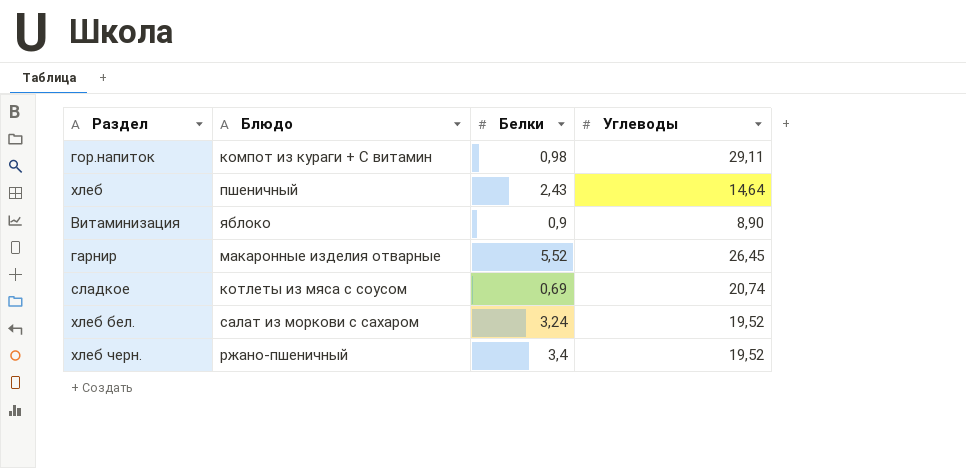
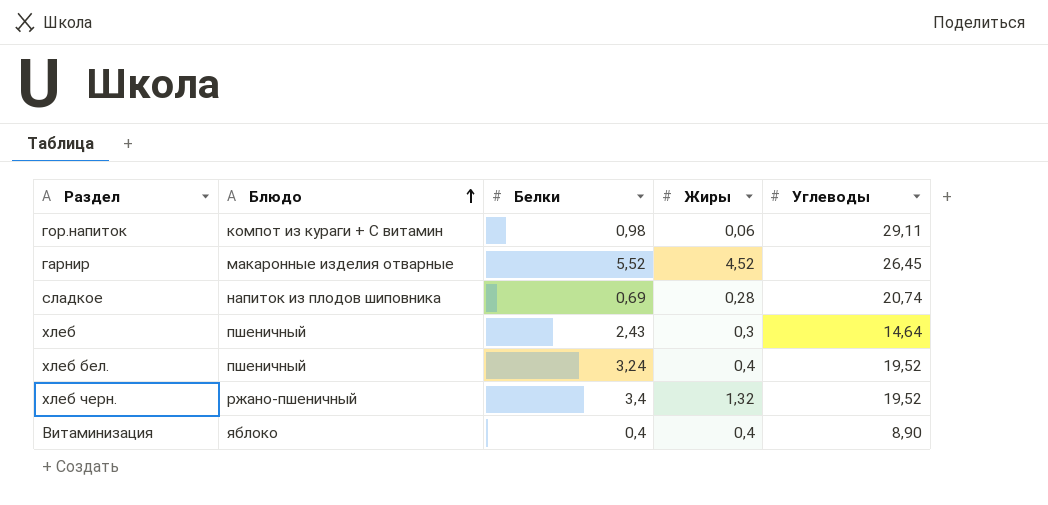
row order: none -> Блюдо ascending
column Жиры | position: none -> 4
сладкое | Блюдо: котлеты из мяса с соусом -> напиток из плодов шиповника
хлеб бел. | Блюдо: салат из моркови с сахаром -> пшеничный
Витаминизация | Белки: 0,9 -> 0,4

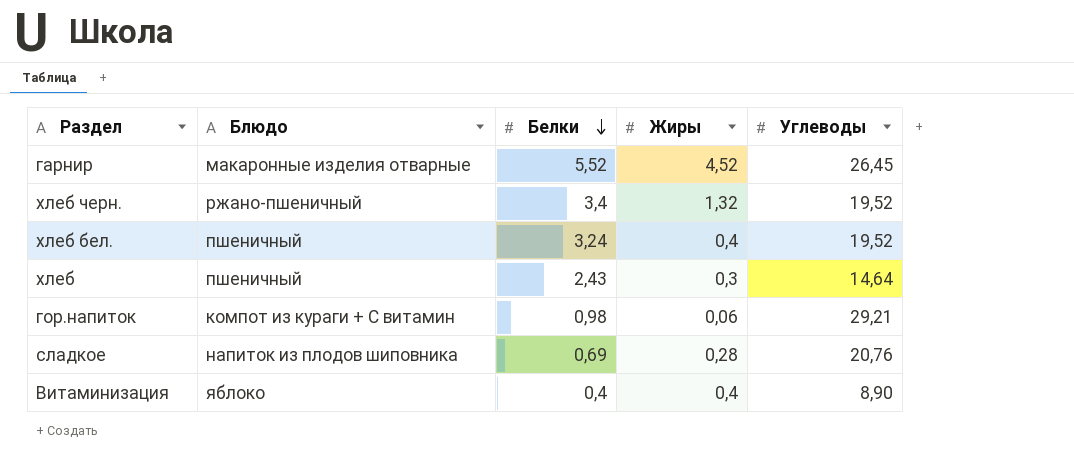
row order: Блюдо ascending -> Белки descending
гор.напиток | Углеводы: 29,11 -> 29,21
сладкое | Углеводы: 20,74 -> 20,76

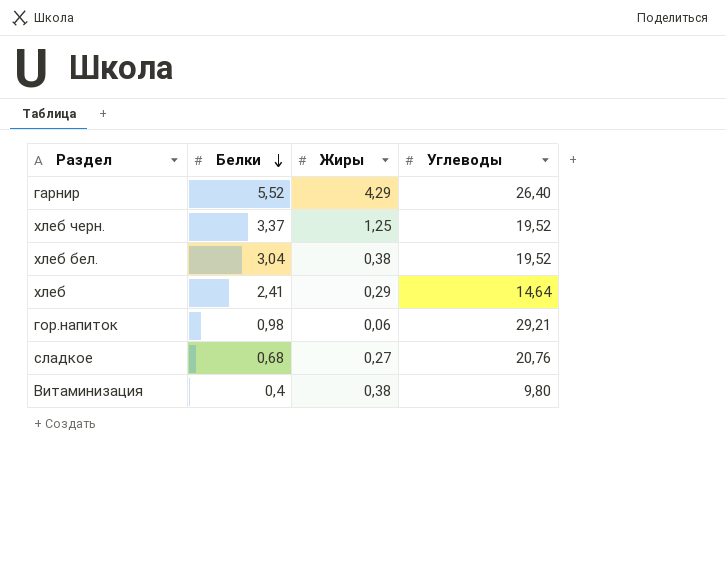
column Блюдо | position: 2 -> none
гарнир | Жиры: 4,52 -> 4,29
гарнир | Углеводы: 26,45 -> 26,40
хлеб черн. | Белки: 3,4 -> 3,37
хлеб черн. | Жиры: 1,32 -> 1,25
хлеб бел. | Белки: 3,24 -> 3,04
хлеб бел. | Жиры: 0,4 -> 0,38
хлеб | Белки: 2,43 -> 2,41
хлеб | Жиры: 0,3 -> 0,29
сладкое | Белки: 0,69 -> 0,68
сладкое | Жиры: 0,28 -> 0,27
Витаминизация | Жиры: 0,4 -> 0,38
Витаминизация | Углеводы: 8,90 -> 9,80

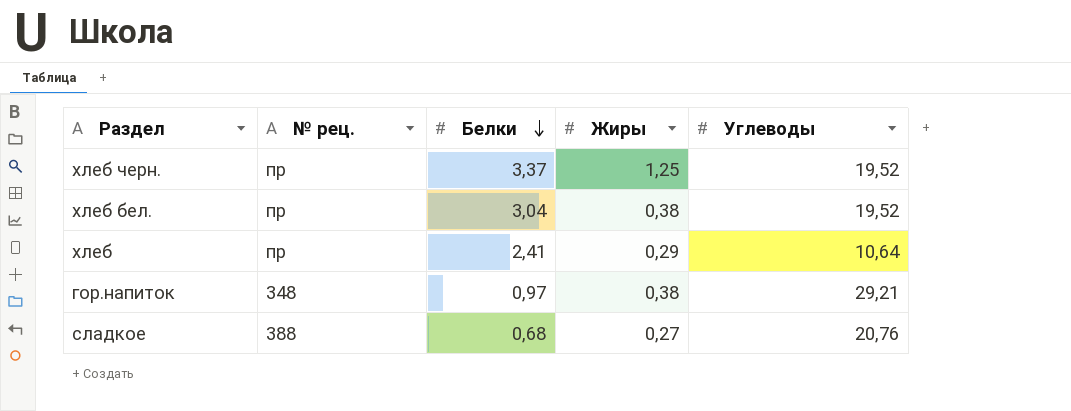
column № рец. | position: none -> 2
row гарнир: 5,52 | 4,29 | 26,40 -> none
row Витаминизация: 0,4 | 0,38 | 9,80 -> none
хлеб | Углеводы: 14,64 -> 10,64
гор.напиток | Белки: 0,98 -> 0,97
гор.напиток | Жиры: 0,06 -> 0,38

